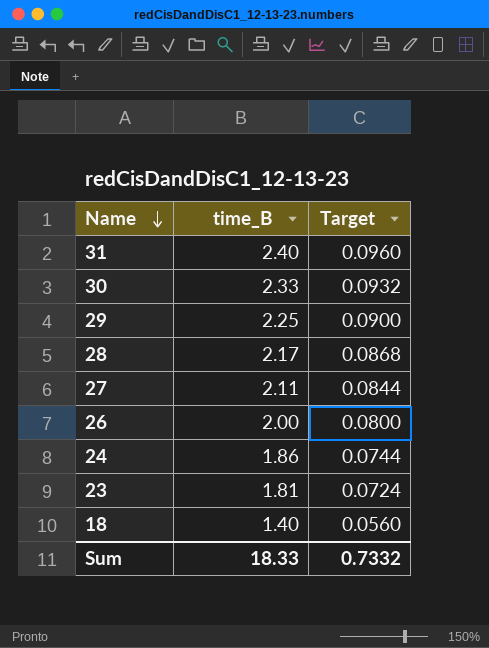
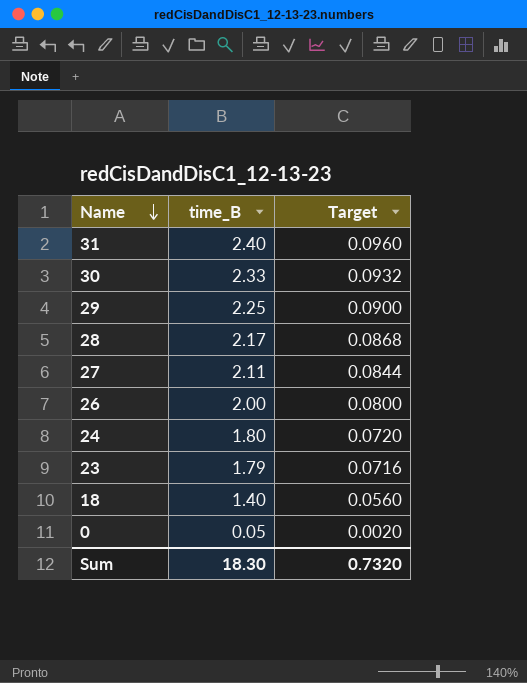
24 | time_B: 1.86 -> 1.80
24 | Target: 0.0744 -> 0.0720
23 | time_B: 1.81 -> 1.79
23 | Target: 0.0724 -> 0.0716
row 0: none -> 0.05 | 0.0020
Sum | time_B: 18.33 -> 18.30
Sum | Target: 0.7332 -> 0.7320

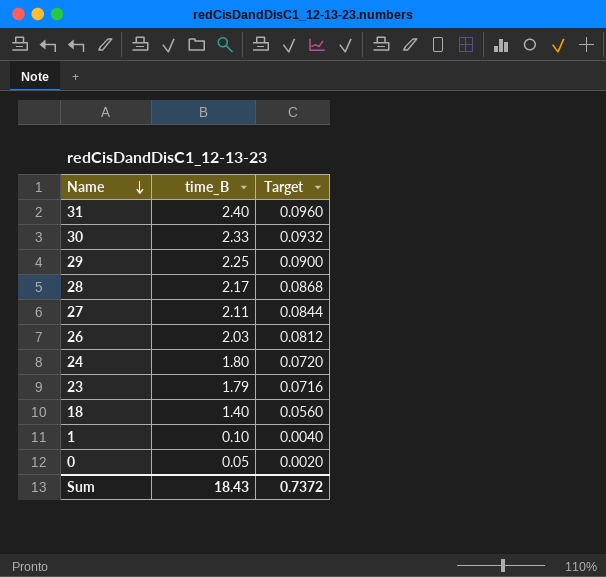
26 | time_B: 2.00 -> 2.03
26 | Target: 0.0800 -> 0.0812
row 1: none -> 0.10 | 0.0040
Sum | time_B: 18.30 -> 18.43
Sum | Target: 0.7320 -> 0.7372

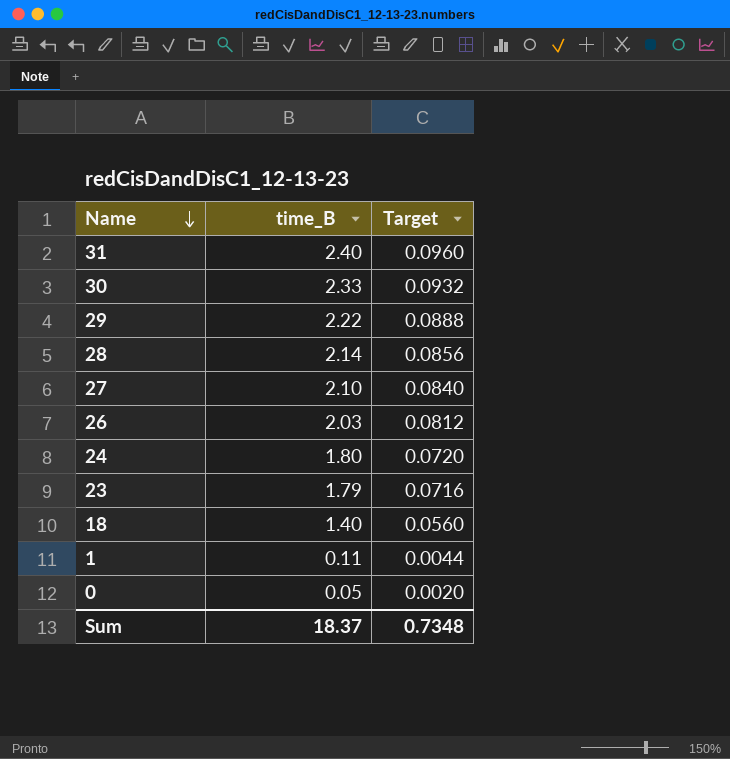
29 | time_B: 2.25 -> 2.22
29 | Target: 0.0900 -> 0.0888
28 | time_B: 2.17 -> 2.14
28 | Target: 0.0868 -> 0.0856
27 | time_B: 2.11 -> 2.10
27 | Target: 0.0844 -> 0.0840
1 | time_B: 0.10 -> 0.11
1 | Target: 0.0040 -> 0.0044
Sum | time_B: 18.43 -> 18.37
Sum | Target: 0.7372 -> 0.7348

